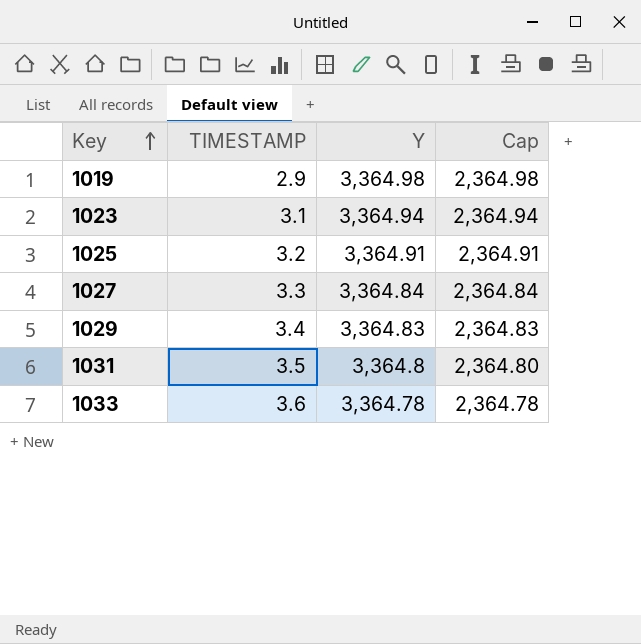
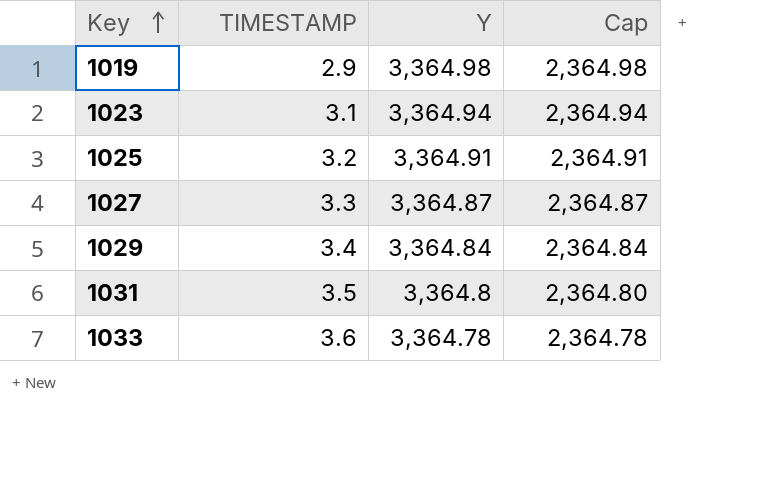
1027 | Y: 3,364.84 -> 3,364.87
1027 | Cap: 2,364.84 -> 2,364.87
1029 | Y: 3,364.83 -> 3,364.84
1029 | Cap: 2,364.83 -> 2,364.84

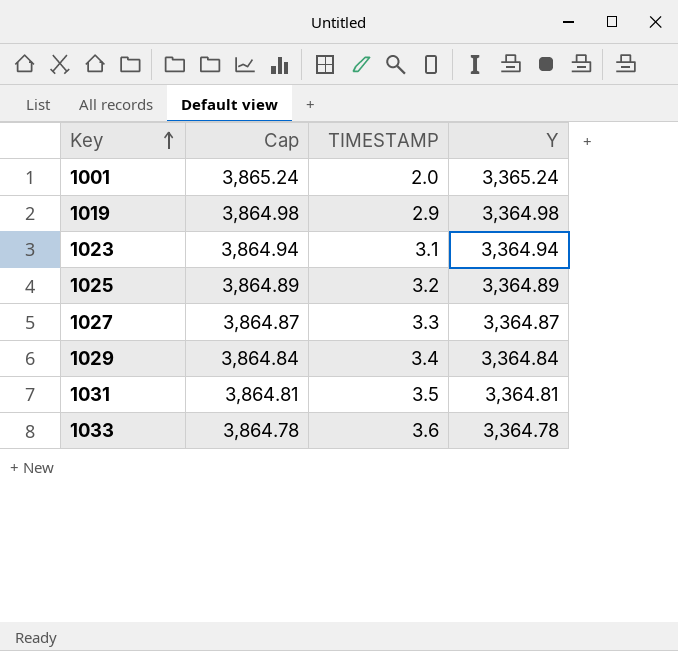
column Cap | formula: [Y] - 1000 -> [Y] + 500
column Cap | position: 4 -> 2
row 1001: none -> 3,865.24 | 2.0 | 3,365.24
1025 | Y: 3,364.91 -> 3,364.89
1031 | Y: 3,364.8 -> 3,364.81

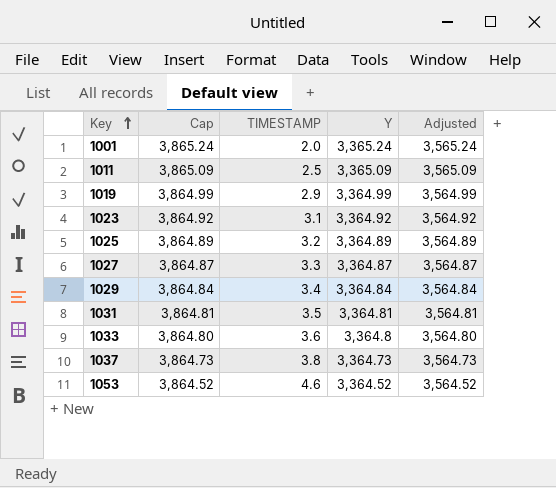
column Adjusted | formula: none -> [Y] + 200
row 1011: none -> 3,865.09 | 2.5 | 3,365.09 | 3,565.09
1019 | Cap: 3,864.98 -> 3,864.99
1019 | Y: 3,364.98 -> 3,364.99
1023 | Cap: 3,864.94 -> 3,864.92
1023 | Y: 3,364.94 -> 3,364.92
1033 | Cap: 3,864.78 -> 3,864.80
1033 | Y: 3,364.78 -> 3,364.8
row 1037: none -> 3,864.73 | 3.8 | 3,364.73 | 3,564.73
row 1053: none -> 3,864.52 | 4.6 | 3,364.52 | 3,564.52

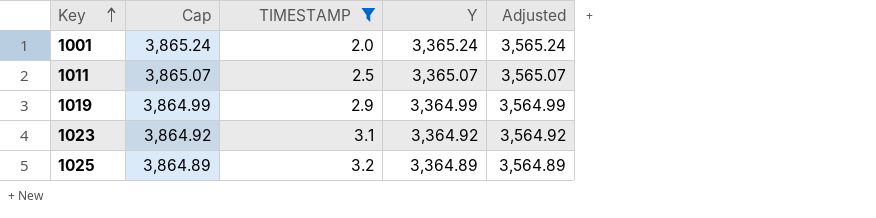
filter: none -> TIMESTAMP <= 3.2
1011 | Cap: 3,865.09 -> 3,865.07
1011 | Y: 3,365.09 -> 3,365.07
1011 | Adjusted: 3,565.09 -> 3,565.07

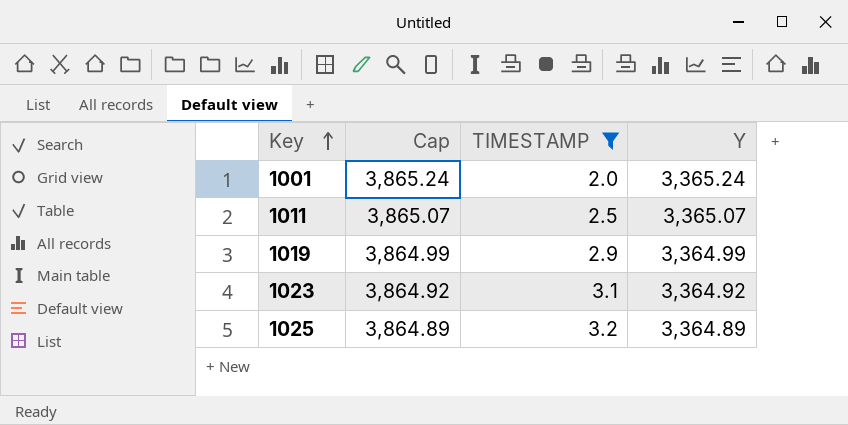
column Adjusted | formula: [Y] + 200 -> none

